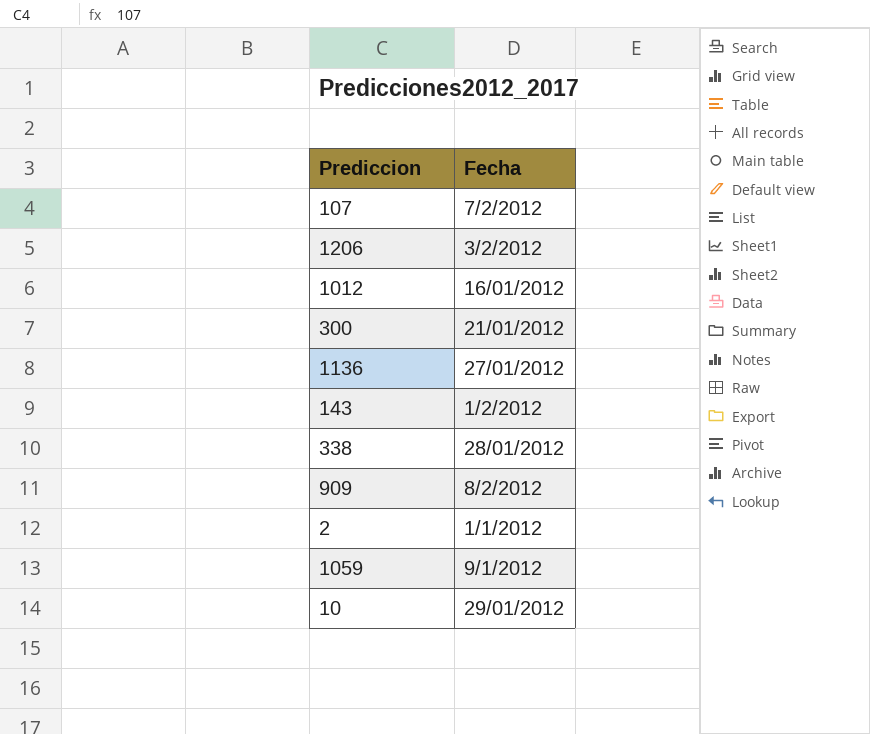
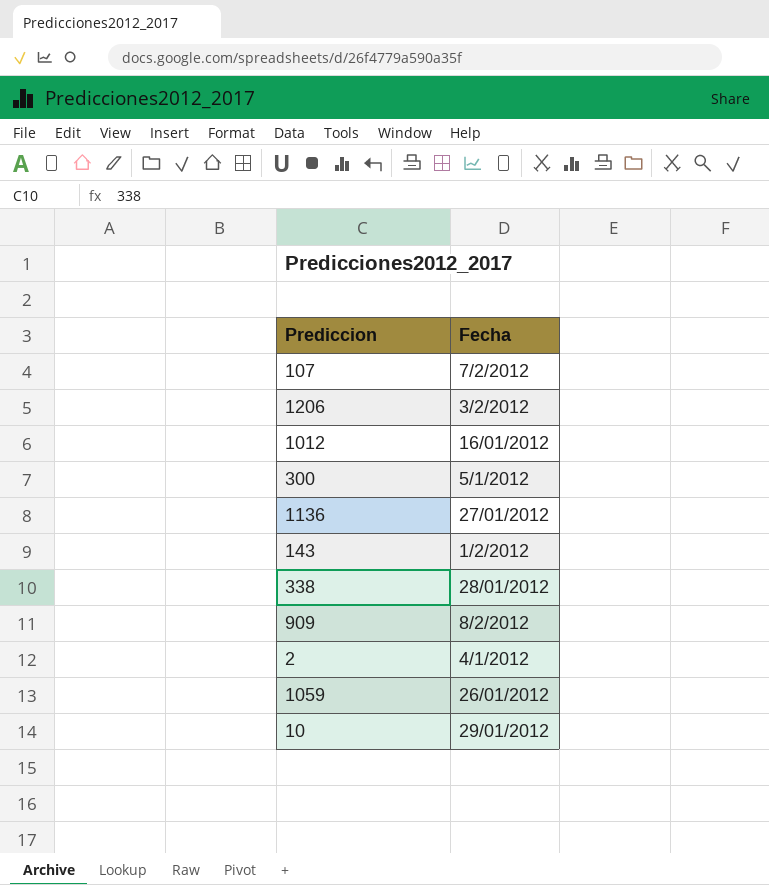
300 | Fecha: 21/01/2012 -> 5/1/2012
2 | Fecha: 1/1/2012 -> 4/1/2012
1059 | Fecha: 9/1/2012 -> 26/01/2012

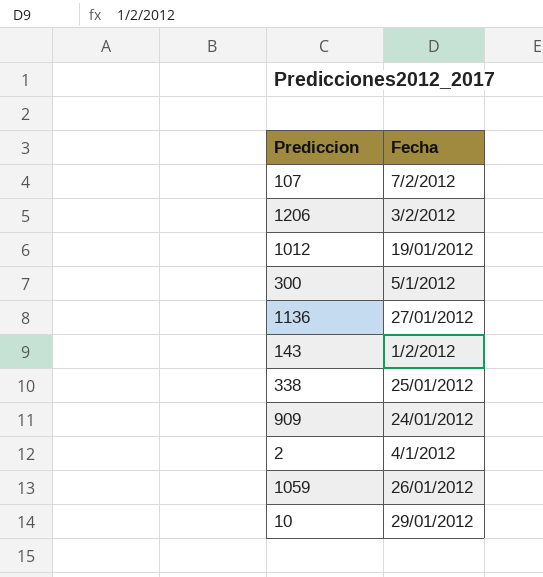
1012 | Fecha: 16/01/2012 -> 19/01/2012
338 | Fecha: 28/01/2012 -> 25/01/2012
909 | Fecha: 8/2/2012 -> 24/01/2012

